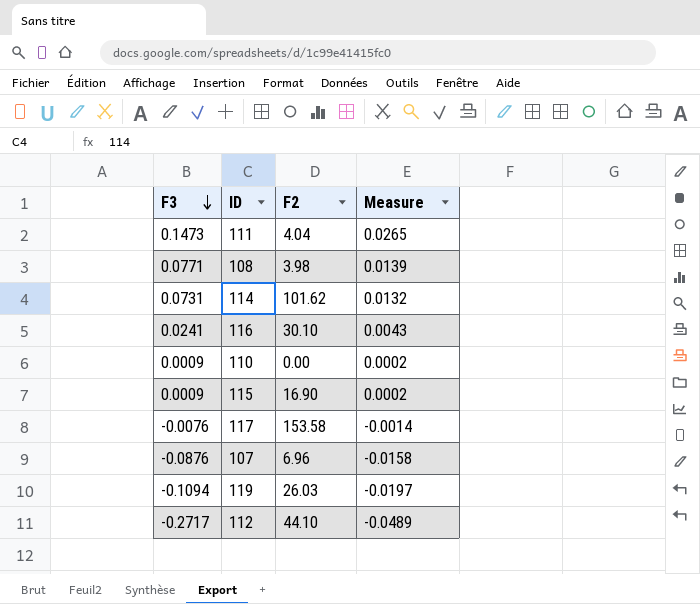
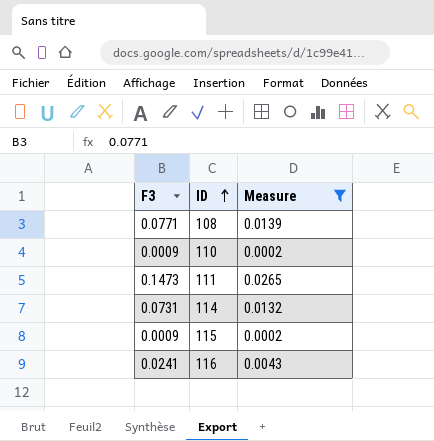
filter: none -> Measure >= 0.0002
row order: F3 descending -> ID ascending
column F2 | position: 3 -> none

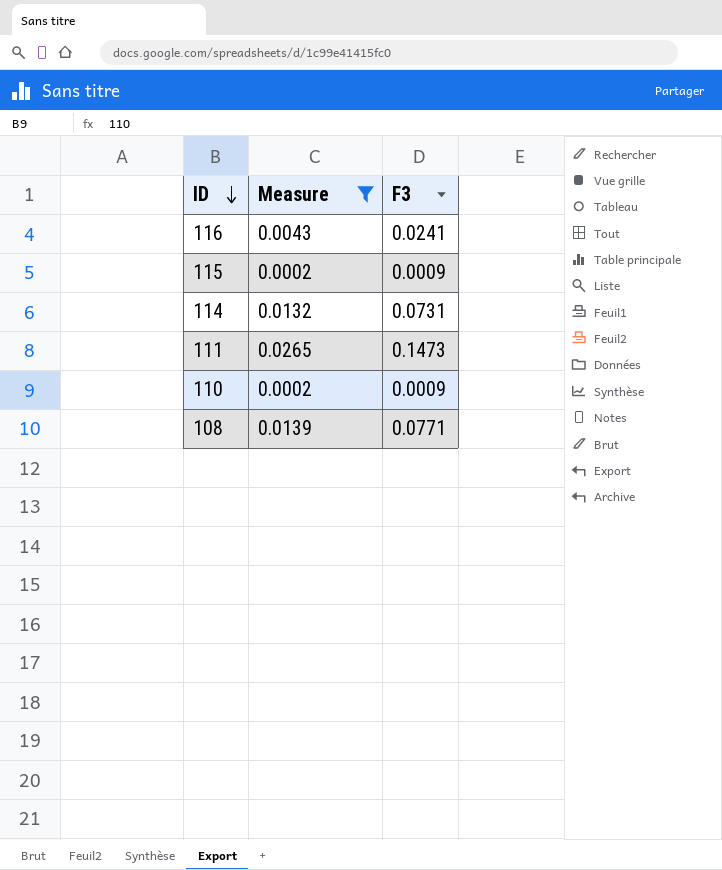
row order: ID ascending -> ID descending
column F3 | position: 1 -> 3

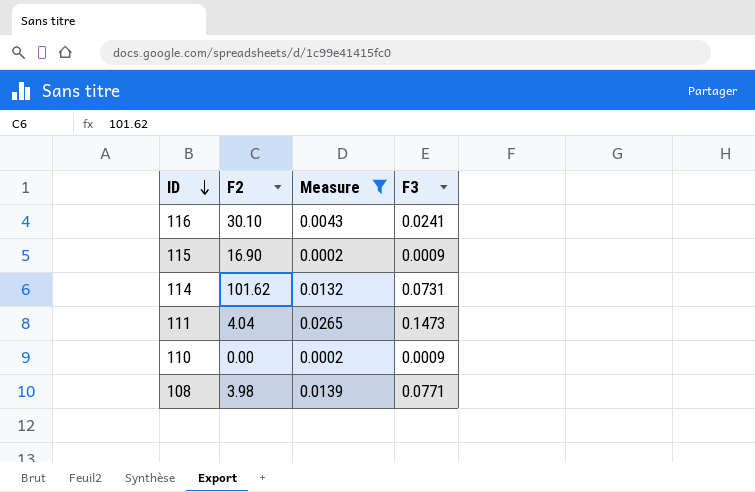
column F2 | position: none -> 2

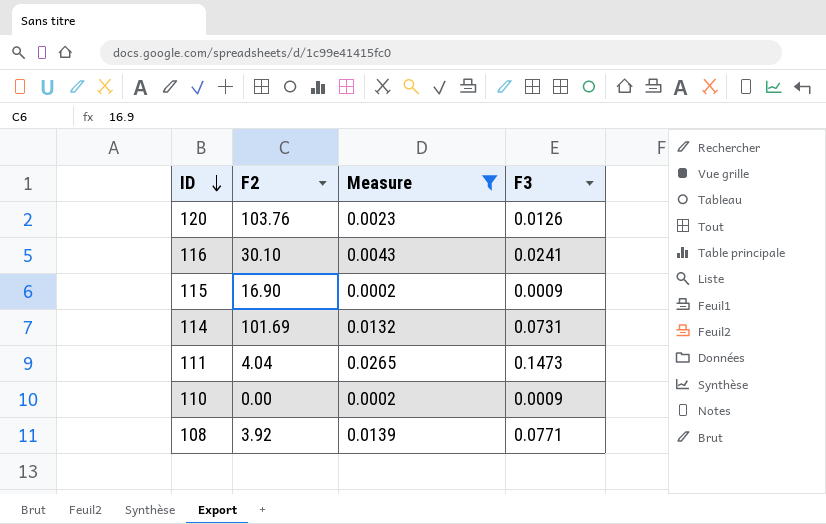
row 120: none -> 103.76 | 0.0023 | 0.0126
114 | F2: 101.62 -> 101.69
108 | F2: 3.98 -> 3.92

